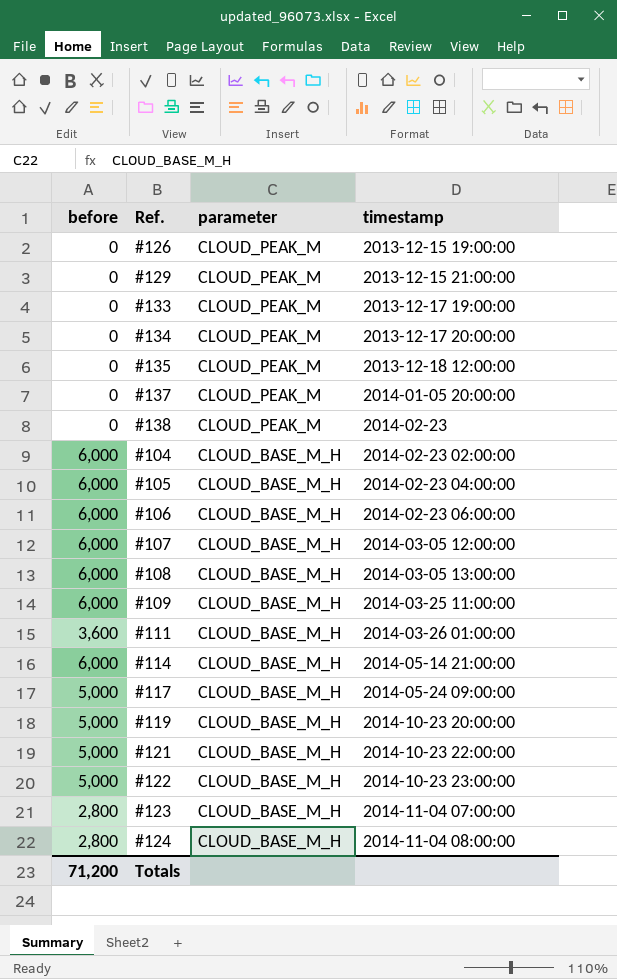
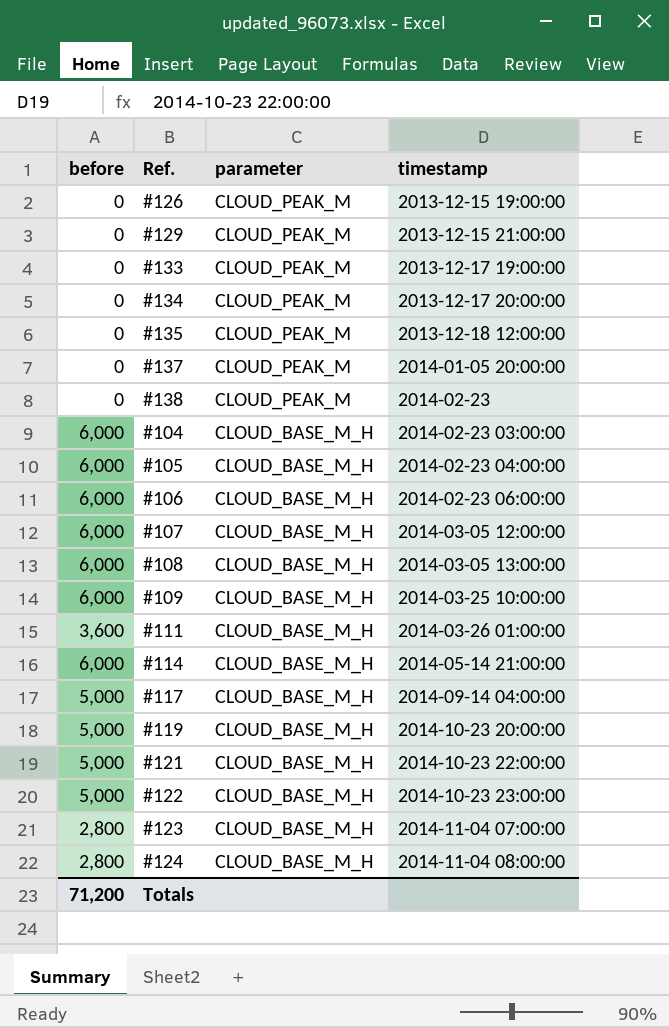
#104 | timestamp: 2014-02-23 02:00:00 -> 2014-02-23 03:00:00
#109 | timestamp: 2014-03-25 11:00:00 -> 2014-03-25 10:00:00
#117 | timestamp: 2014-05-24 09:00:00 -> 2014-09-14 04:00:00

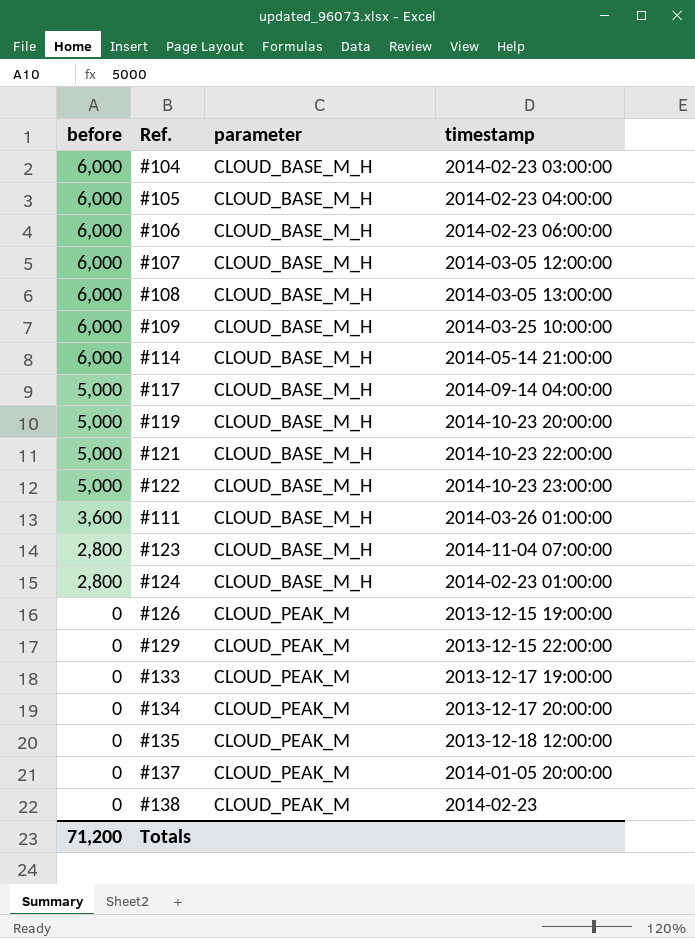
row order: parameter descending -> before descending
#124 | timestamp: 2014-11-04 08:00:00 -> 2014-02-23 01:00:00
#129 | timestamp: 2013-12-15 21:00:00 -> 2013-12-15 22:00:00

